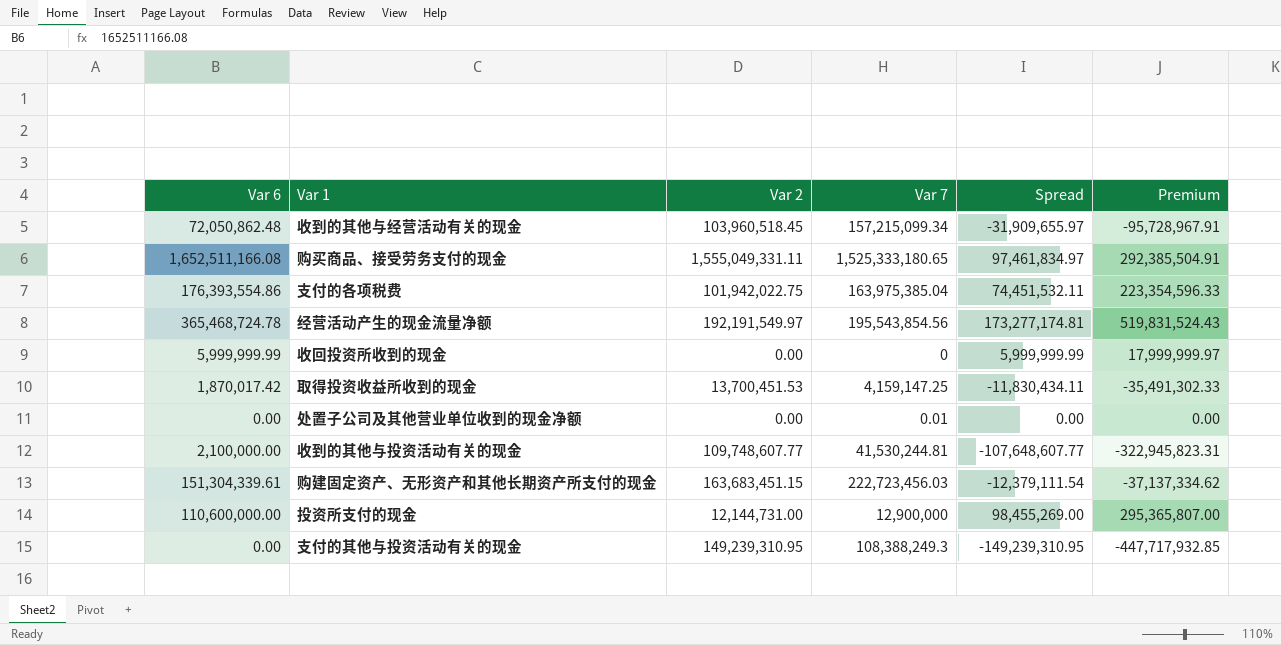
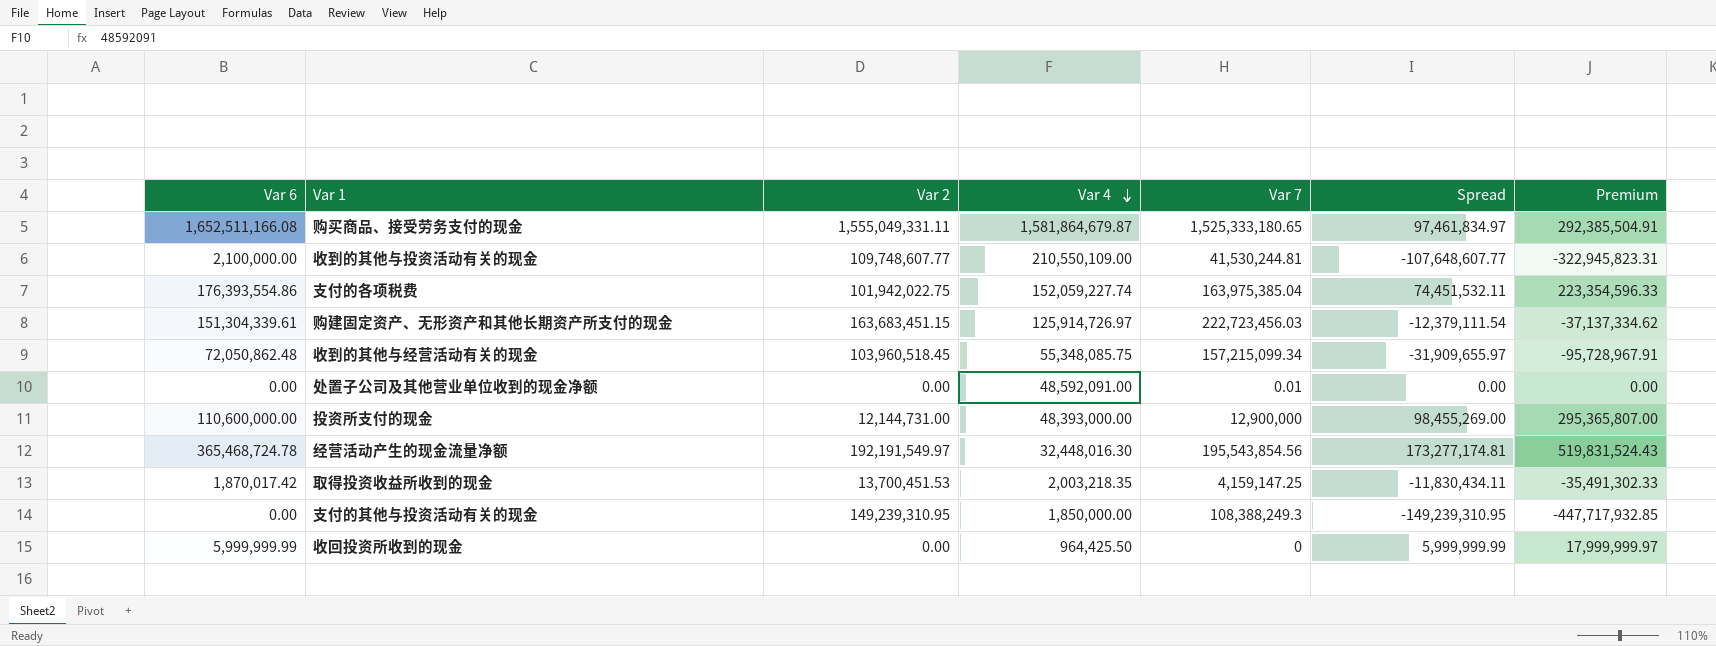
row order: none -> Var 4 descending
column Var 4 | position: none -> 4

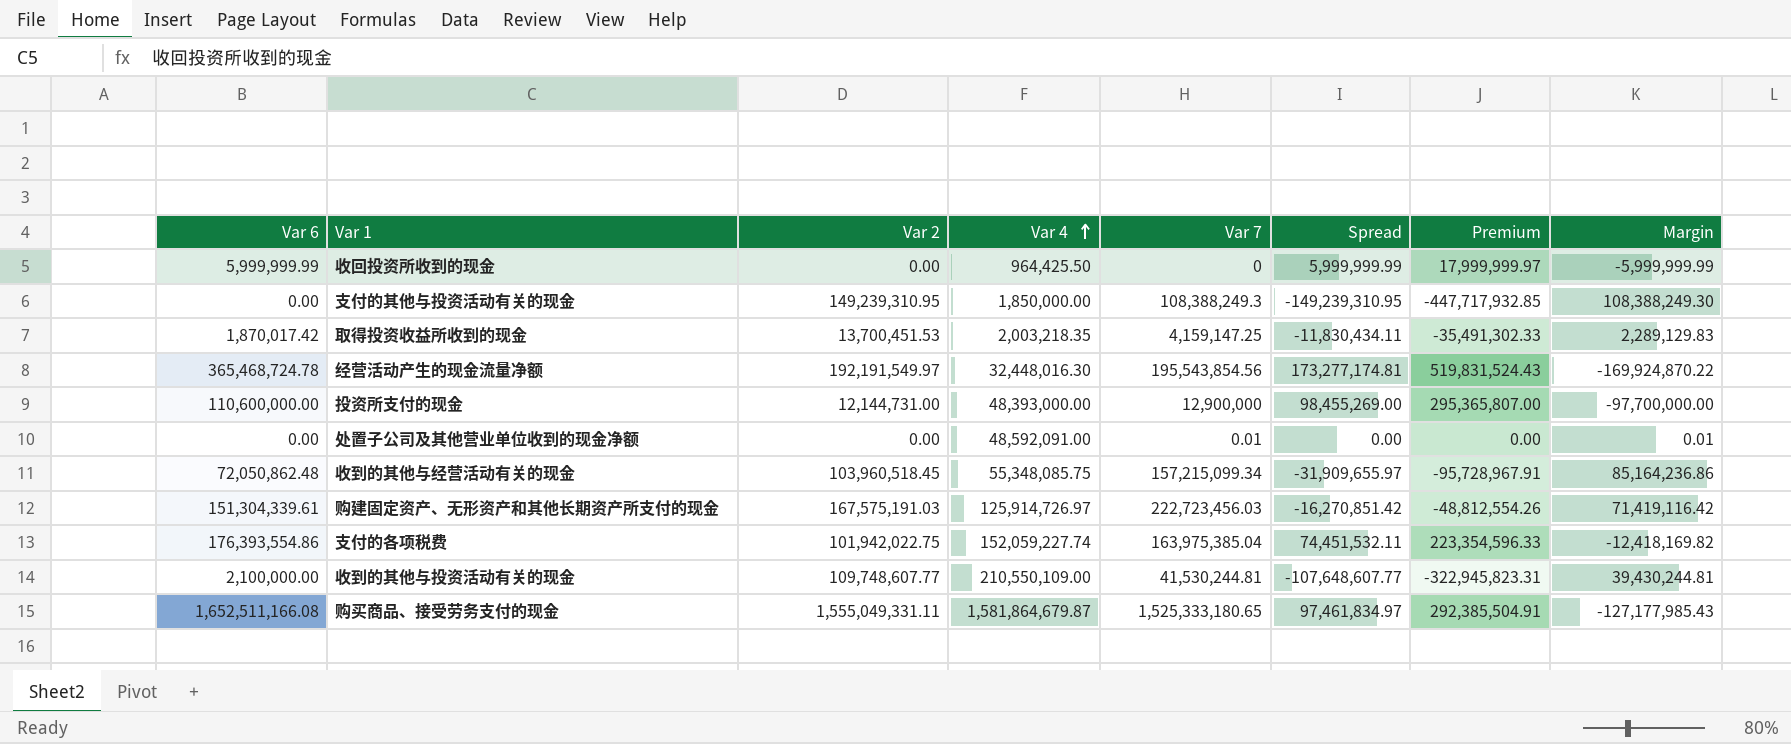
row order: Var 4 descending -> Var 4 ascending
column Margin | formula: none -> [Var 7] - [Var 6]
购建固定资产、无形资产和其他长期资产所支付的现金 | Var 2: 163,683,451.15 -> 167,575,191.03
购建固定资产、无形资产和其他长期资产所支付的现金 | Spread: -12,379,111.54 -> -16,270,851.42
购建固定资产、无形资产和其他长期资产所支付的现金 | Premium: -37,137,334.62 -> -48,812,554.26

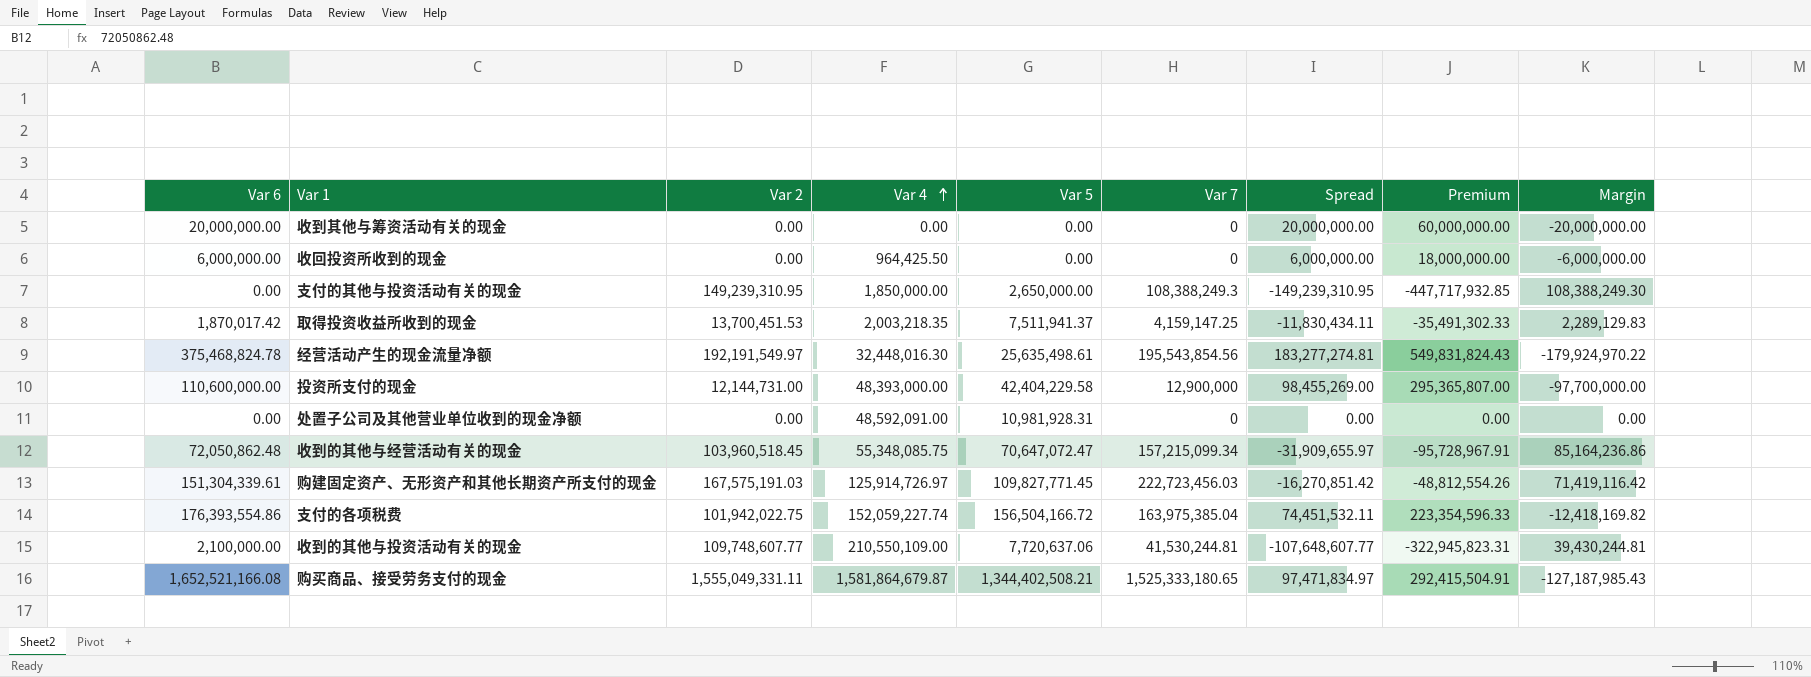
column Var 5 | position: none -> 5
row 收到其他与筹资活动有关的现金: none -> 20,000,000.00 | 0.00 | 0.00 | 0.00 | 0 | 20,000,000.00 | 60,000,000.00 | -20,000,000.00
收回投资所收到的现金 | Var 6: 5,999,999.99 -> 6,000,000.00
收回投资所收到的现金 | Spread: 5,999,999.99 -> 6,000,000.00
收回投资所收到的现金 | Premium: 17,999,999.97 -> 18,000,000.00
收回投资所收到的现金 | Margin: -5,999,999.99 -> -6,000,000.00
经营活动产生的现金流量净额 | Var 6: 365,468,724.78 -> 375,468,824.78
经营活动产生的现金流量净额 | Spread: 173,277,174.81 -> 183,277,274.81
经营活动产生的现金流量净额 | Premium: 519,831,524.43 -> 549,831,824.43
经营活动产生的现金流量净额 | Margin: -169,924,870.22 -> -179,924,970.22
处置子公司及其他营业单位收到的现金净额 | Var 7: 0.01 -> 0
处置子公司及其他营业单位收到的现金净额 | Margin: 0.01 -> 0.00
购买商品、接受劳务支付的现金 | Var 6: 1,652,511,166.08 -> 1,652,521,166.08
购买商品、接受劳务支付的现金 | Spread: 97,461,834.97 -> 97,471,834.97
购买商品、接受劳务支付的现金 | Premium: 292,385,504.91 -> 292,415,504.91
购买商品、接受劳务支付的现金 | Margin: -127,177,985.43 -> -127,187,985.43

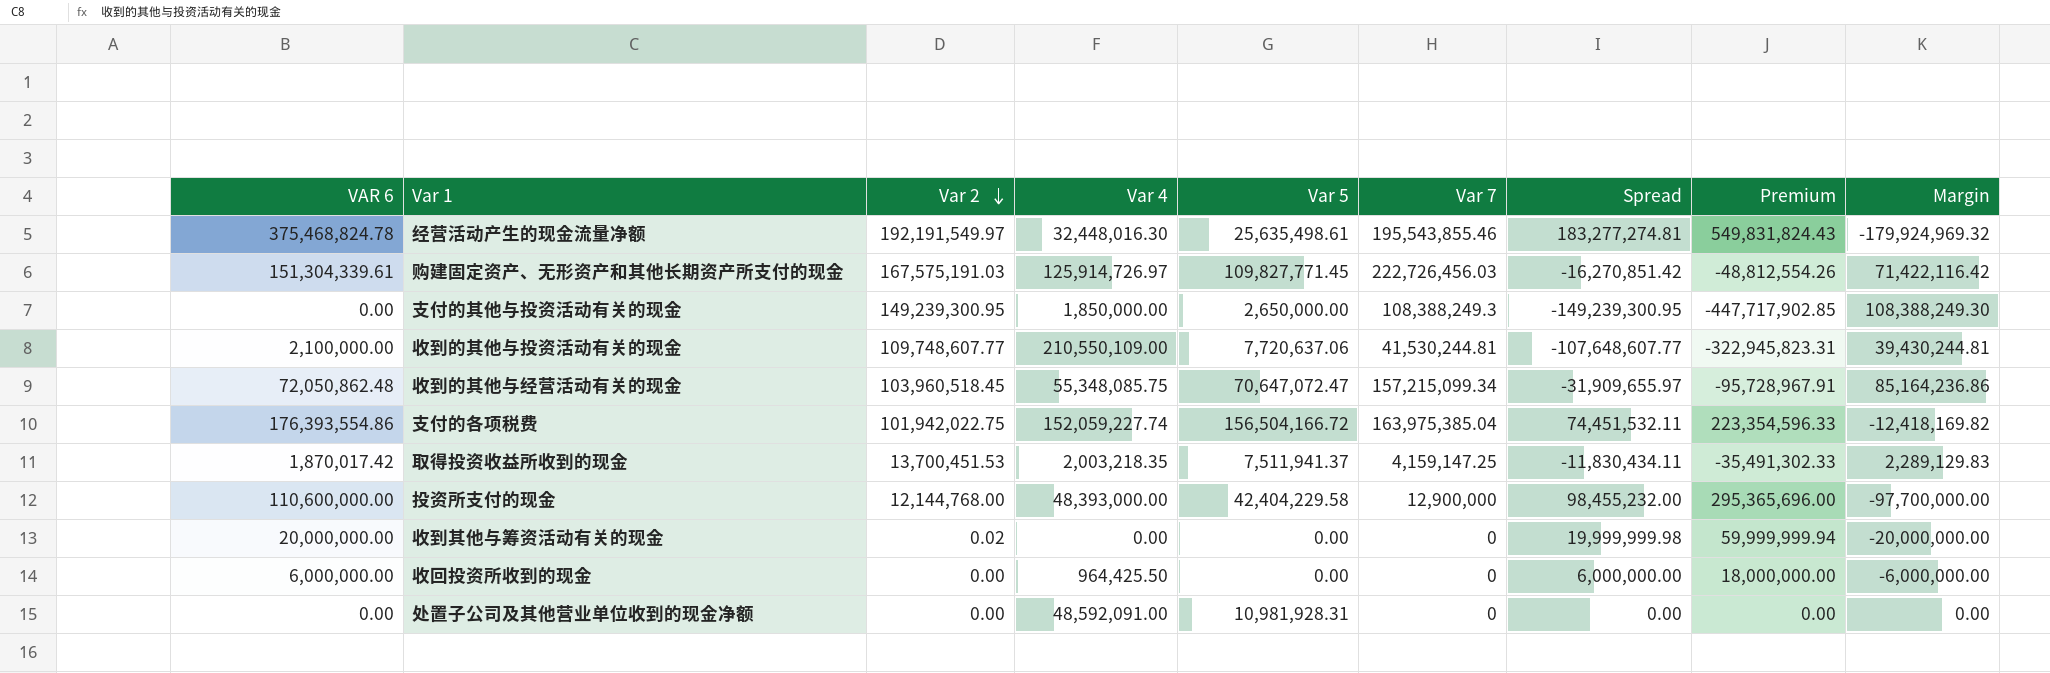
row order: Var 4 ascending -> Var 2 descending
column name: Var 6 -> VAR 6
row 购买商品、接受劳务支付的现金: 1,652,521,166.08 | 1,555,049,331.11 | 1,581,864,679.87 | 1,344,402,508.21 | 1,525,333,180.65 | 97,471,834.97 | 292,415,504.91 | -127,187,985.43 -> none
经营活动产生的现金流量净额 | Var 7: 195,543,854.56 -> 195,543,855.46
经营活动产生的现金流量净额 | Margin: -179,924,970.22 -> -179,924,969.32
购建固定资产、无形资产和其他长期资产所支付的现金 | Var 7: 222,723,456.03 -> 222,726,456.03
购建固定资产、无形资产和其他长期资产所支付的现金 | Margin: 71,419,116.42 -> 71,422,116.42
支付的其他与投资活动有关的现金 | Var 2: 149,239,310.95 -> 149,239,300.95
支付的其他与投资活动有关的现金 | Spread: -149,239,310.95 -> -149,239,300.95
支付的其他与投资活动有关的现金 | Premium: -447,717,932.85 -> -447,717,902.85
投资所支付的现金 | Var 2: 12,144,731.00 -> 12,144,768.00
投资所支付的现金 | Spread: 98,455,269.00 -> 98,455,232.00
投资所支付的现金 | Premium: 295,365,807.00 -> 295,365,696.00
收到其他与筹资活动有关的现金 | Var 2: 0.00 -> 0.02
收到其他与筹资活动有关的现金 | Spread: 20,000,000.00 -> 19,999,999.98
收到其他与筹资活动有关的现金 | Premium: 60,000,000.00 -> 59,999,999.94

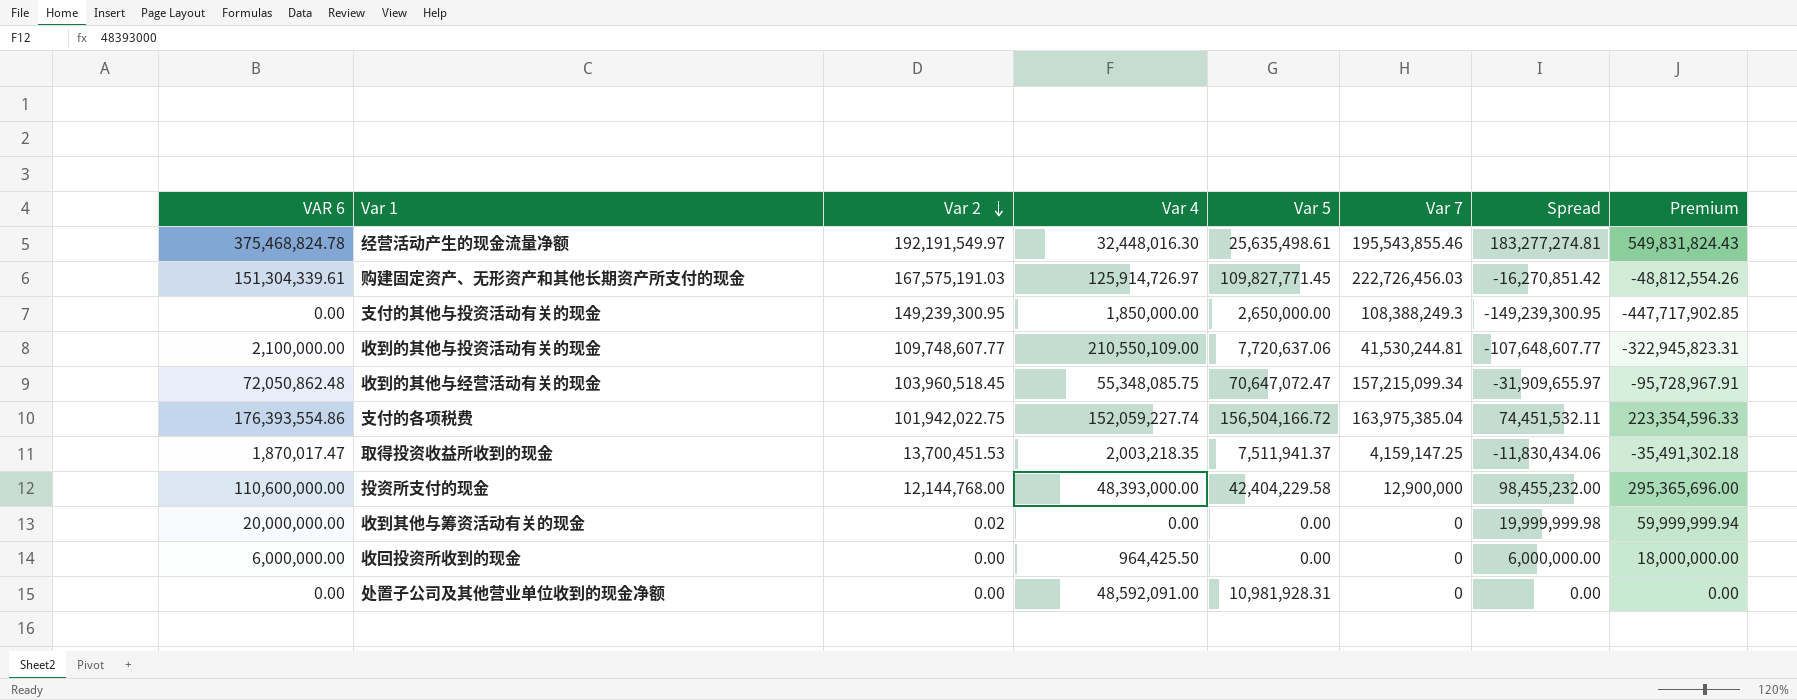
column Margin | formula: [Var 7] - [VAR 6] -> none
取得投资收益所收到的现金 | VAR 6: 1,870,017.42 -> 1,870,017.47
取得投资收益所收到的现金 | Spread: -11,830,434.11 -> -11,830,434.06
取得投资收益所收到的现金 | Premium: -35,491,302.33 -> -35,491,302.18

